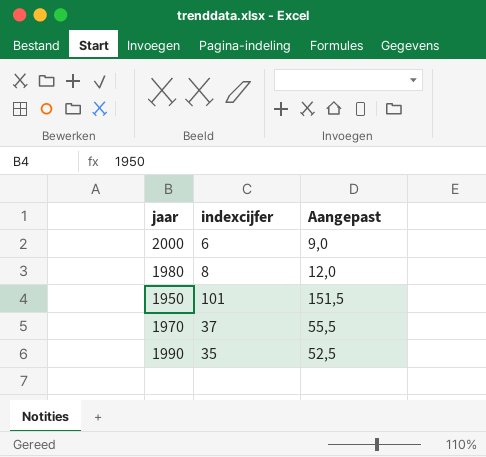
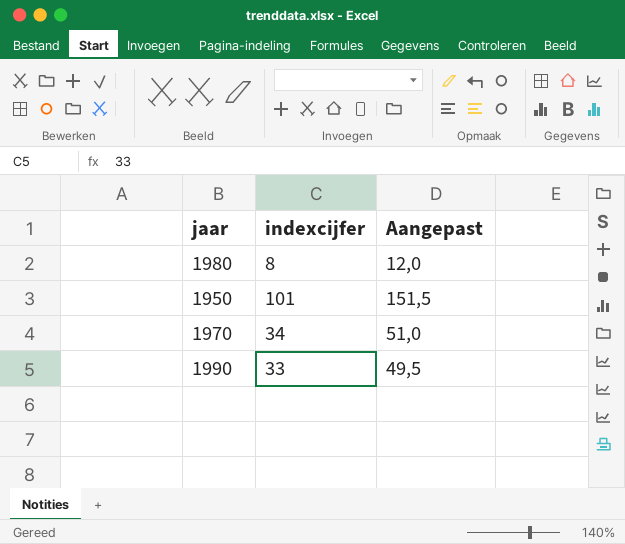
row 2000: 6 | 9,0 -> none
1970 | indexcijfer: 37 -> 34
1970 | Aangepast: 55,5 -> 51,0
1990 | indexcijfer: 35 -> 33
1990 | Aangepast: 52,5 -> 49,5

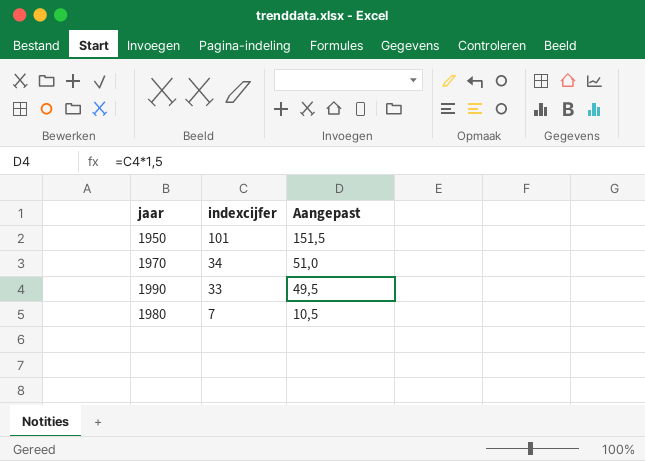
row order: none -> indexcijfer descending
1980 | indexcijfer: 8 -> 7
1980 | Aangepast: 12,0 -> 10,5

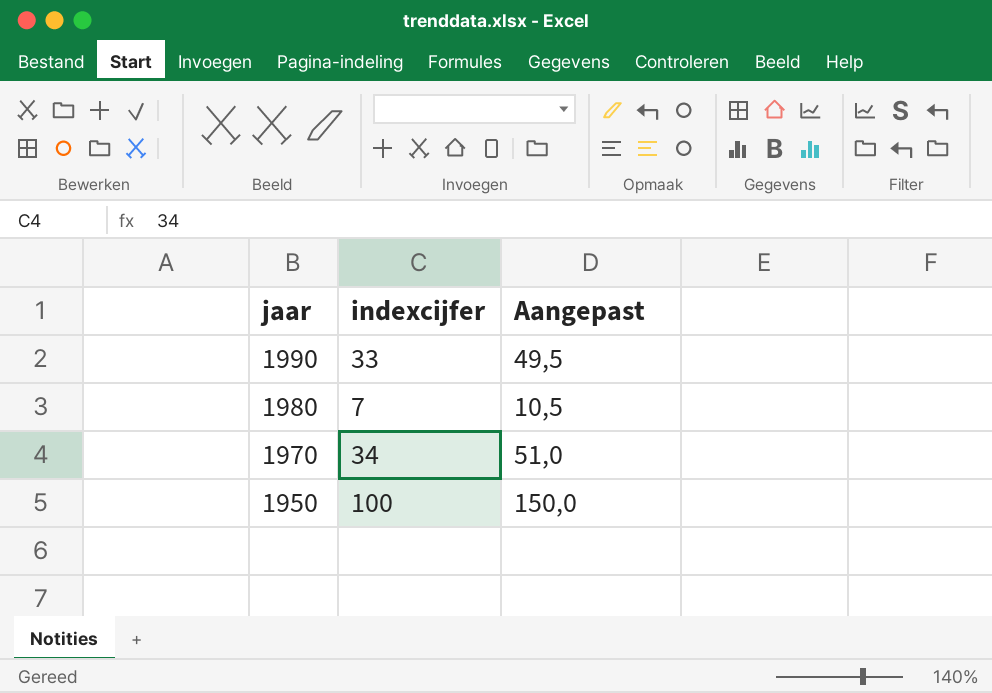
row order: indexcijfer descending -> jaar descending
1950 | indexcijfer: 101 -> 100
1950 | Aangepast: 151,5 -> 150,0

